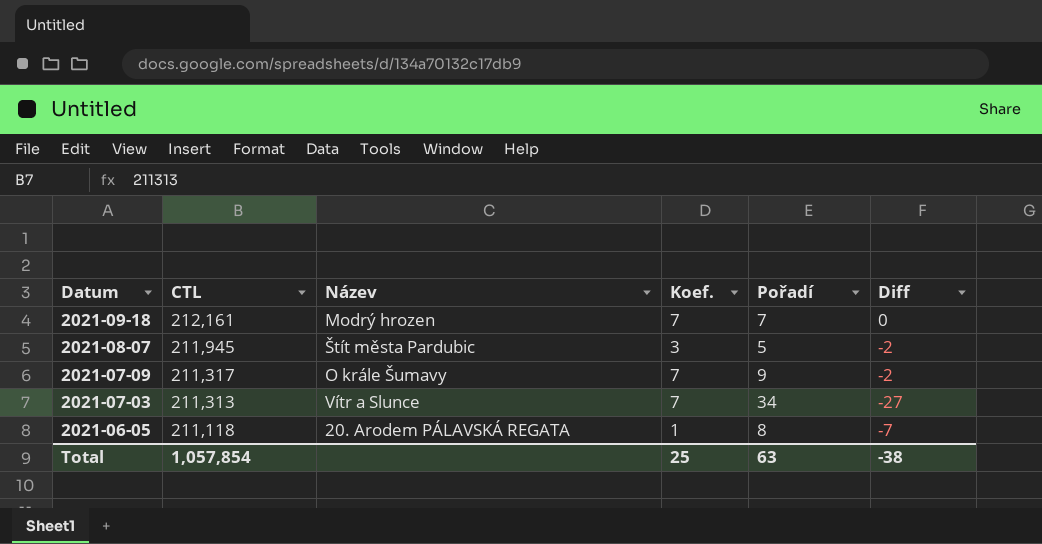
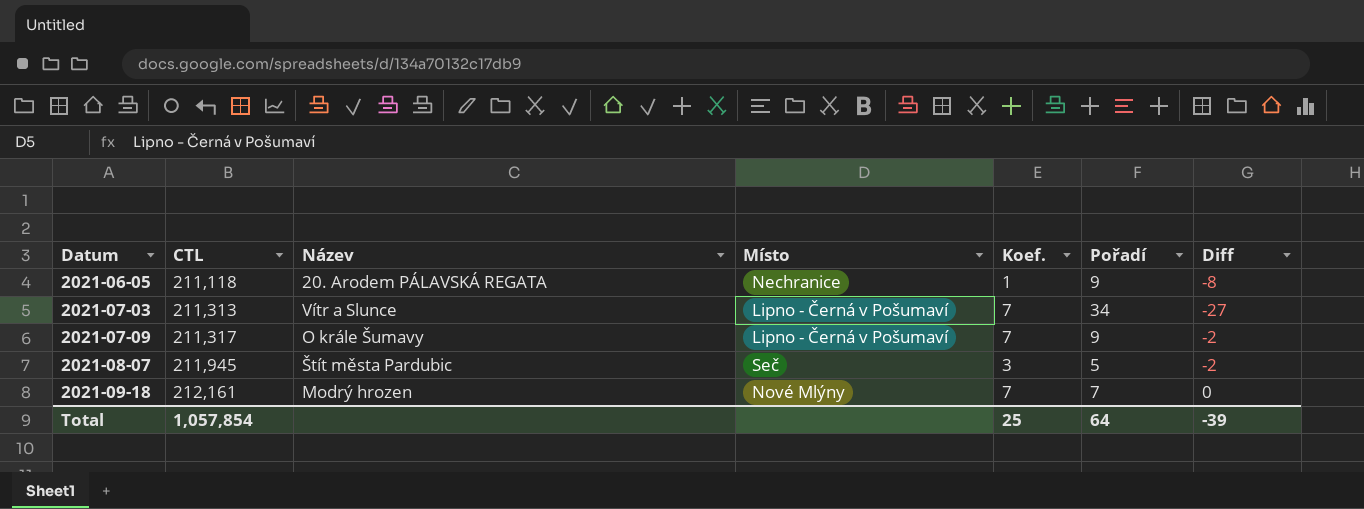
row order: Datum descending -> Datum ascending
column Místo | position: none -> 4
2021-06-05 | Pořadí: 8 -> 9
2021-06-05 | Diff: -7 -> -8
Total | Pořadí: 63 -> 64
Total | Diff: -38 -> -39

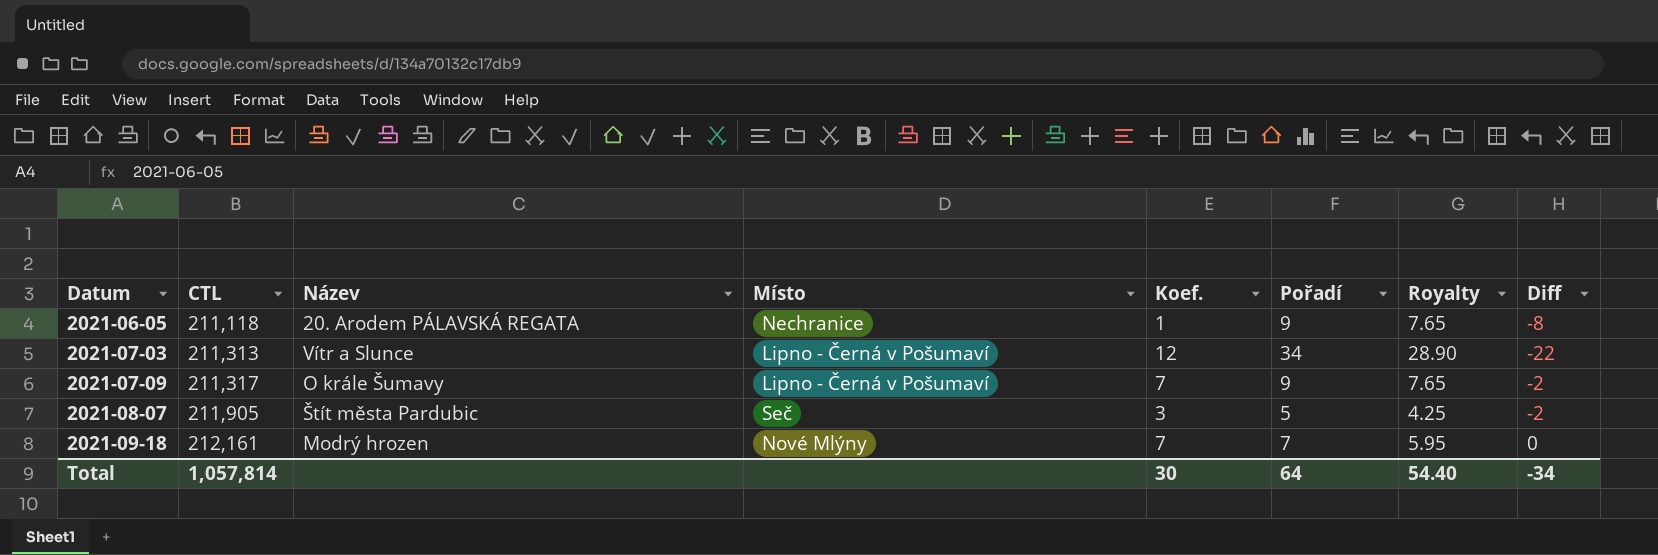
column Royalty | formula: none -> [Pořadí] * 0.85
2021-07-03 | Koef.: 7 -> 12
2021-07-03 | Diff: -27 -> -22
2021-08-07 | CTL: 211,945 -> 211,905
Total | CTL: 1,057,854 -> 1,057,814
Total | Koef.: 25 -> 30
Total | Diff: -39 -> -34

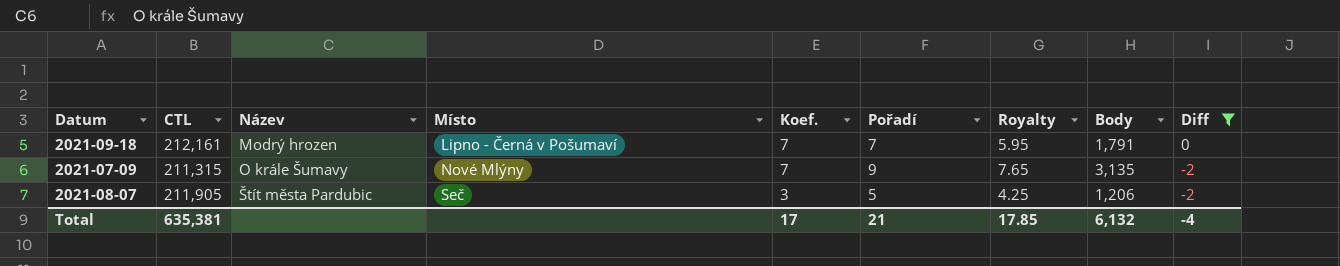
filter: none -> Diff >= -2
row order: Datum ascending -> Název ascending
column Body | position: none -> 8
2021-09-18 | Místo: Nové Mlýny -> Lipno - Černá v Pošumaví
2021-07-09 | CTL: 211,317 -> 211,315
2021-07-09 | Místo: Lipno - Černá v Pošumaví -> Nové Mlýny
Total | CTL: 1,057,814 -> 635,381
Total | Koef.: 30 -> 17
Total | Pořadí: 64 -> 21
Total | Royalty: 54.40 -> 17.85
Total | Diff: -34 -> -4

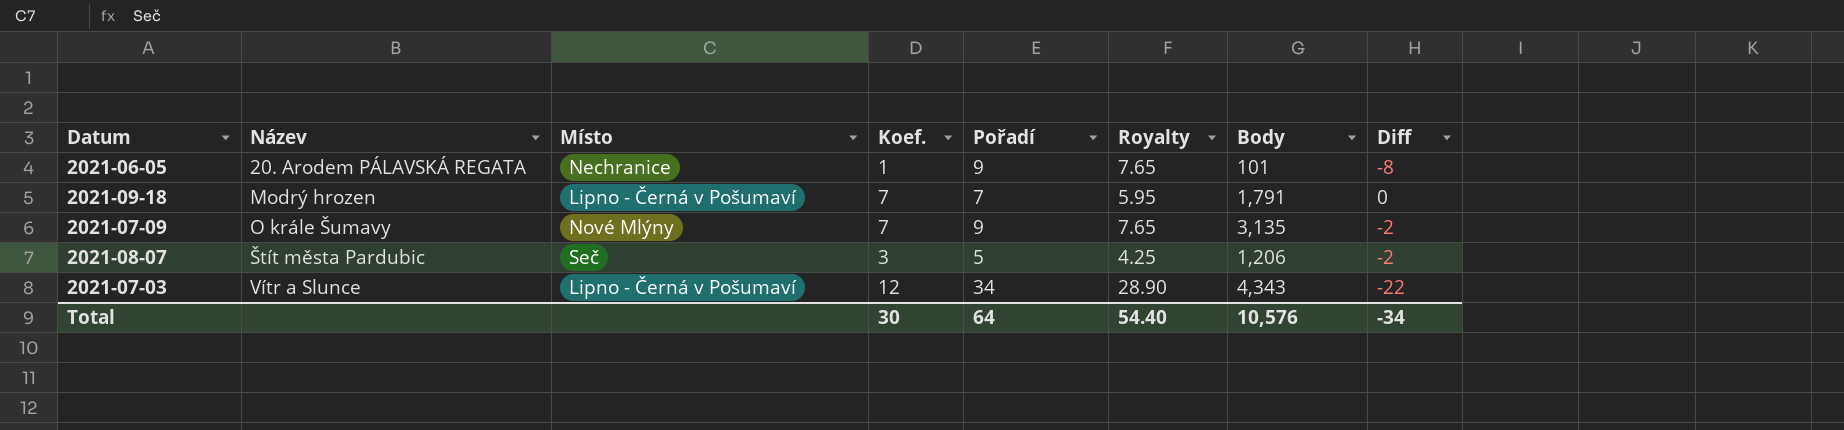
filter: Diff >= -2 -> none
column CTL | position: 2 -> none
Total | Koef.: 17 -> 30
Total | Pořadí: 21 -> 64
Total | Royalty: 17.85 -> 54.40
Total | Body: 6,132 -> 10,576
Total | Diff: -4 -> -34

